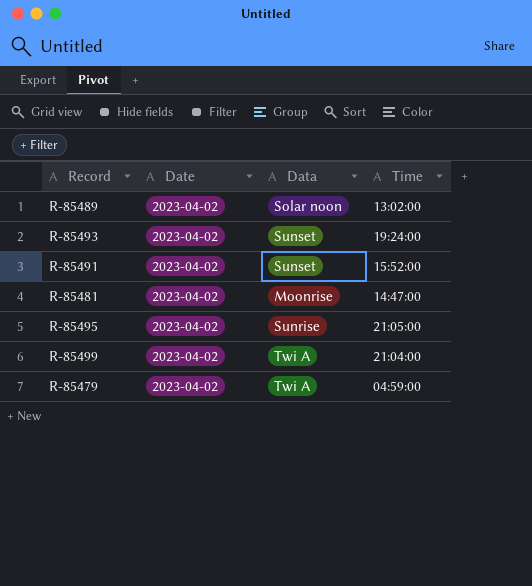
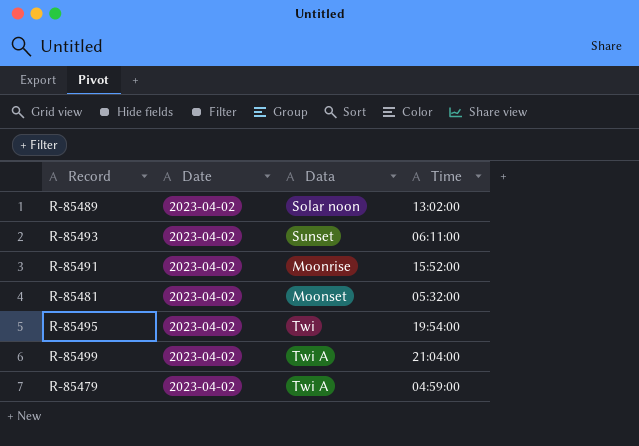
R-85493 | Time: 19:24:00 -> 06:11:00
R-85491 | Data: Sunset -> Moonrise
R-85481 | Data: Moonrise -> Moonset
R-85481 | Time: 14:47:00 -> 05:32:00
R-85495 | Data: Sunrise -> Twi
R-85495 | Time: 21:05:00 -> 19:54:00

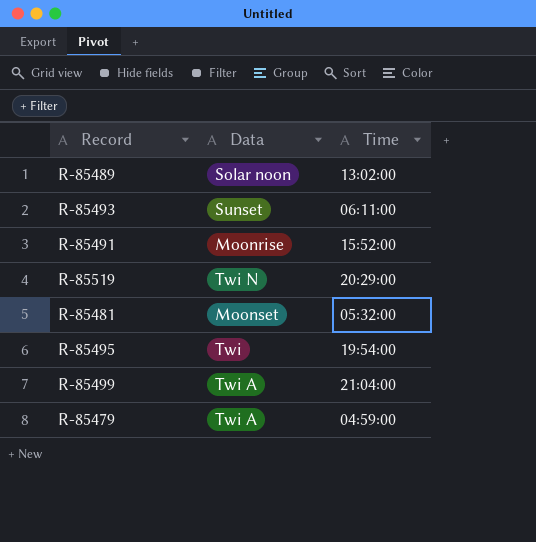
column Date | position: 2 -> none
row R-85519: none -> Twi N | 20:29:00

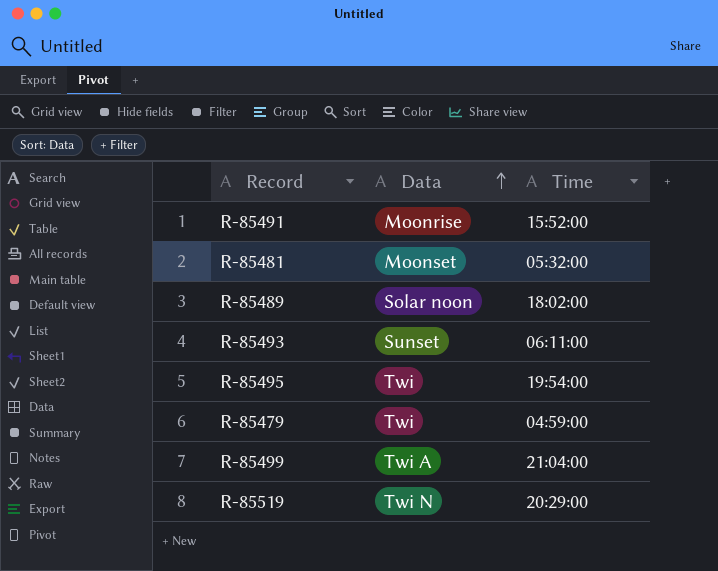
row order: none -> Data ascending
R-85489 | Time: 13:02:00 -> 18:02:00
R-85479 | Data: Twi A -> Twi

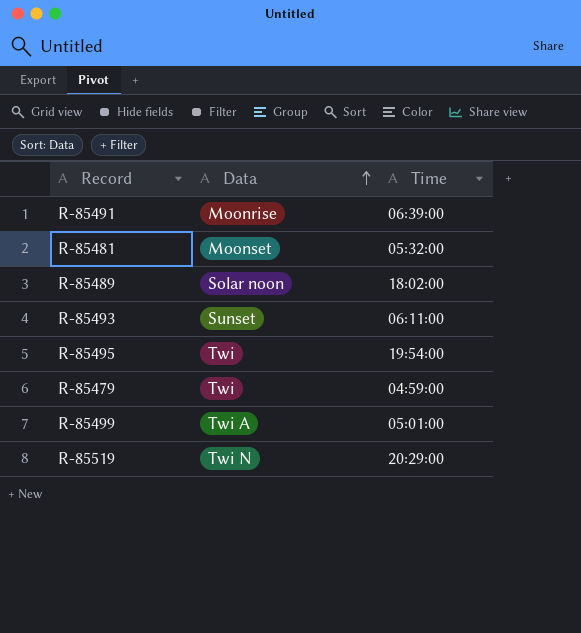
R-85491 | Time: 15:52:00 -> 06:39:00
R-85499 | Time: 21:04:00 -> 05:01:00

